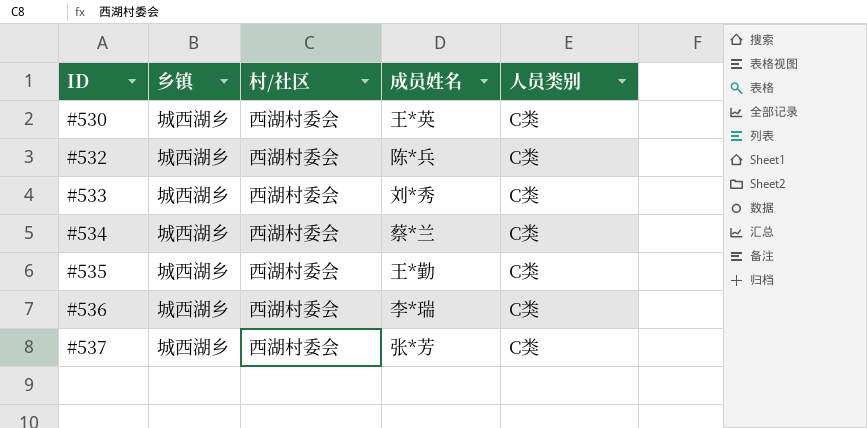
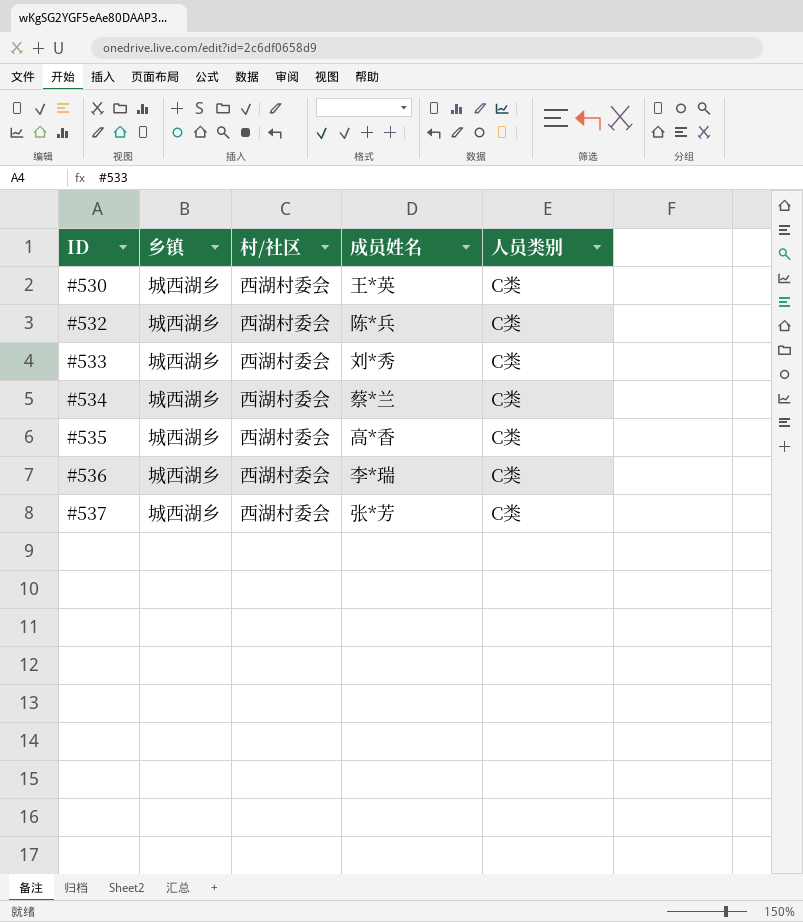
#535 | 成员姓名: 王*勤 -> 高*香

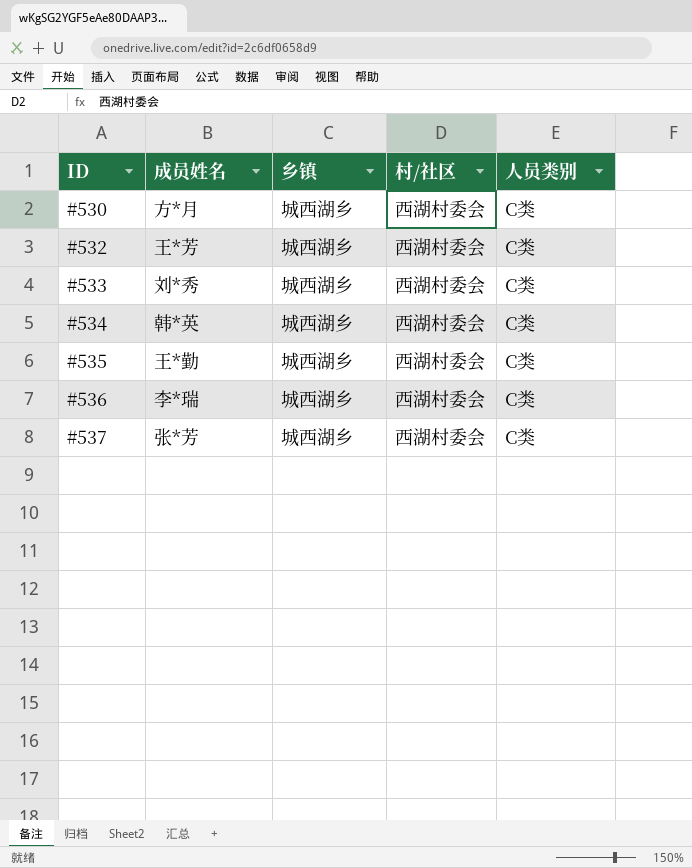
column 成员姓名 | position: 4 -> 2
#530 | 成员姓名: 王*英 -> 方*月
#532 | 成员姓名: 陈*兵 -> 王*芳
#534 | 成员姓名: 蔡*兰 -> 韩*英
#535 | 成员姓名: 高*香 -> 王*勤

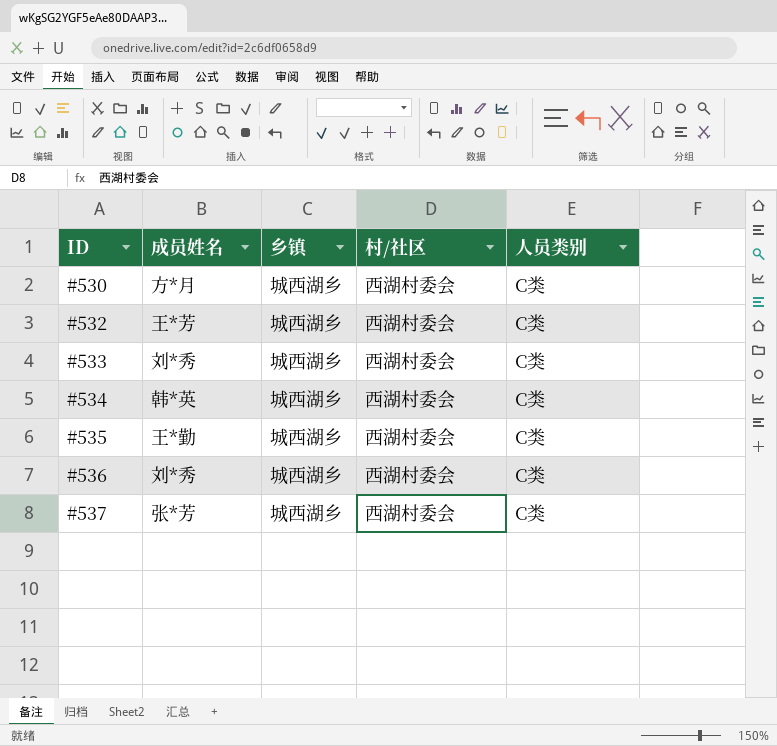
#536 | 成员姓名: 李*瑞 -> 刘*秀

